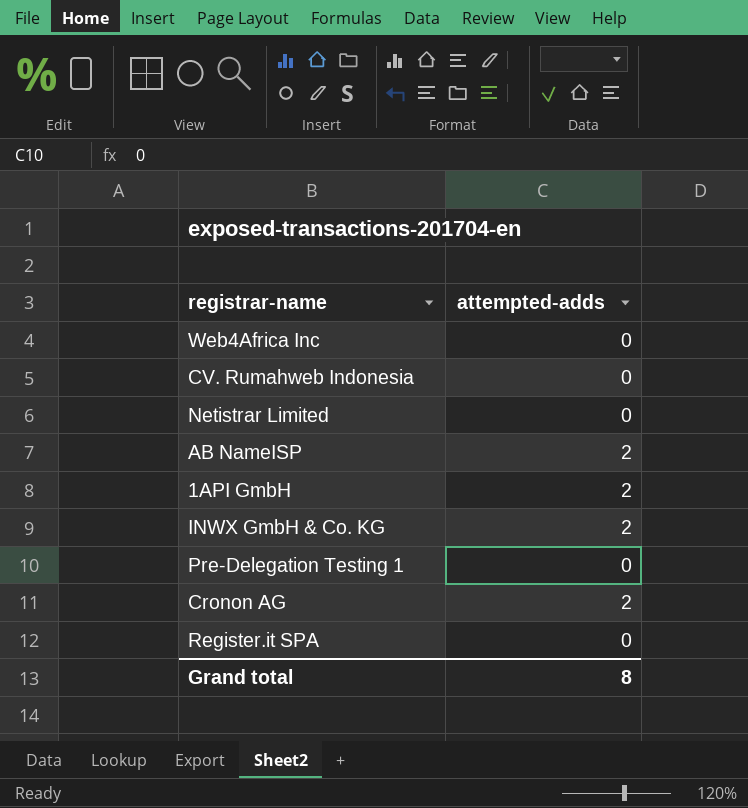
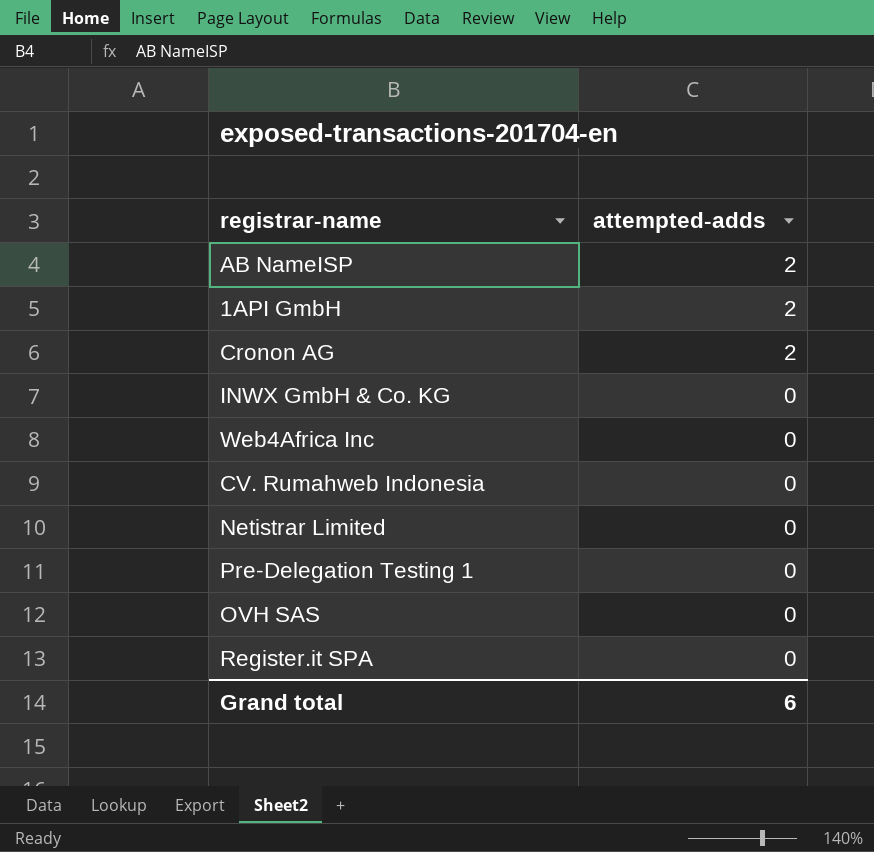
row order: none -> attempted-adds descending
INWX GmbH & Co. KG | attempted-adds: 2 -> 0
row OVH SAS: none -> 0
Grand total | attempted-adds: 8 -> 6

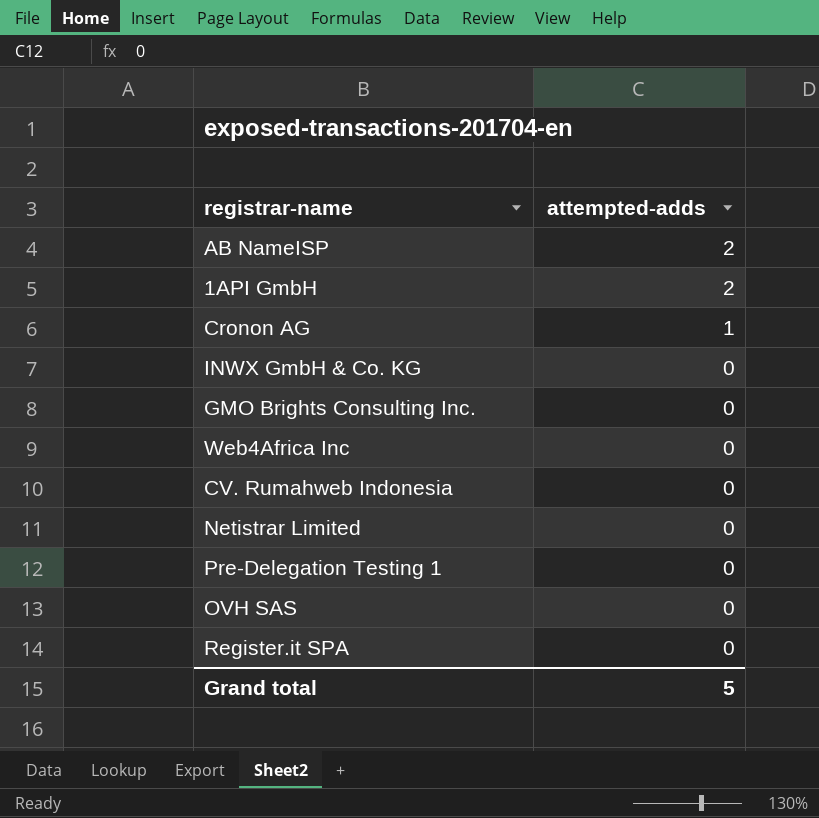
Cronon AG | attempted-adds: 2 -> 1
row GMO Brights Consulting Inc.: none -> 0
Grand total | attempted-adds: 6 -> 5

